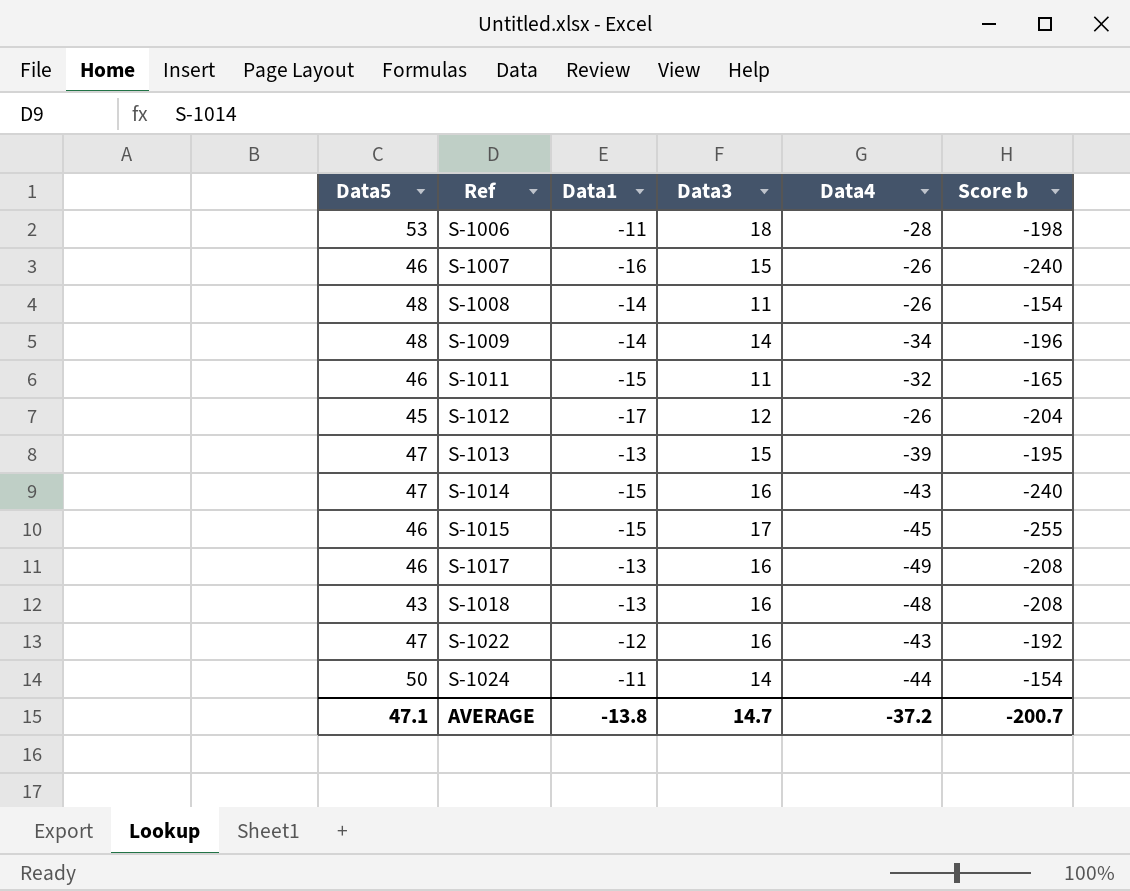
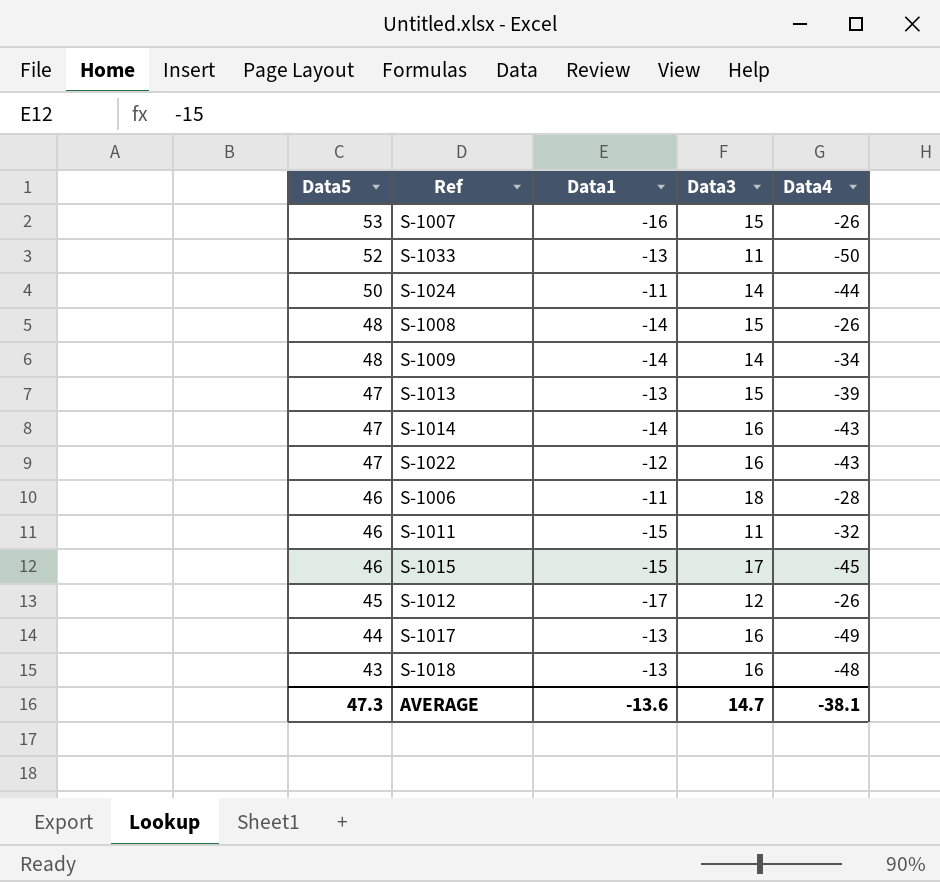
row order: Ref ascending -> Data5 descending
column Score b | formula: [Data1] * [Data3] -> none
S-1007 | Data5: 46 -> 53
row S-1033: none -> 52 | -13 | 11 | -50
S-1008 | Data3: 11 -> 15
S-1014 | Data1: -15 -> -14
S-1006 | Data5: 53 -> 46
S-1017 | Data5: 46 -> 44
AVERAGE | Data5: 47.1 -> 47.3
AVERAGE | Data1: -13.8 -> -13.6
AVERAGE | Data4: -37.2 -> -38.1

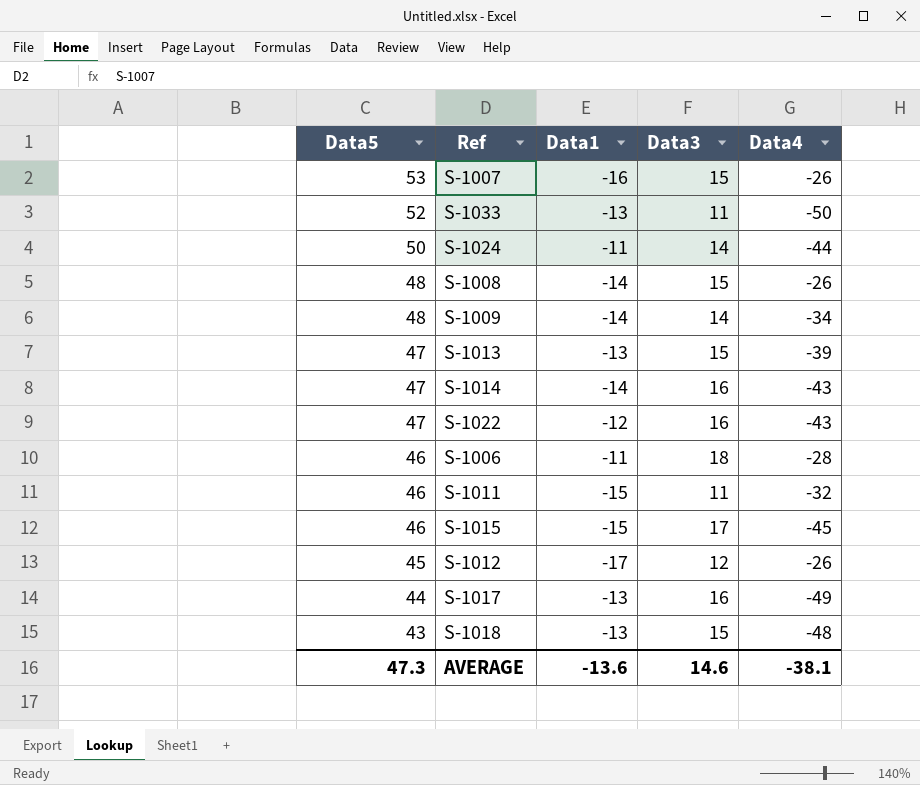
S-1018 | Data3: 16 -> 15
AVERAGE | Data3: 14.7 -> 14.6

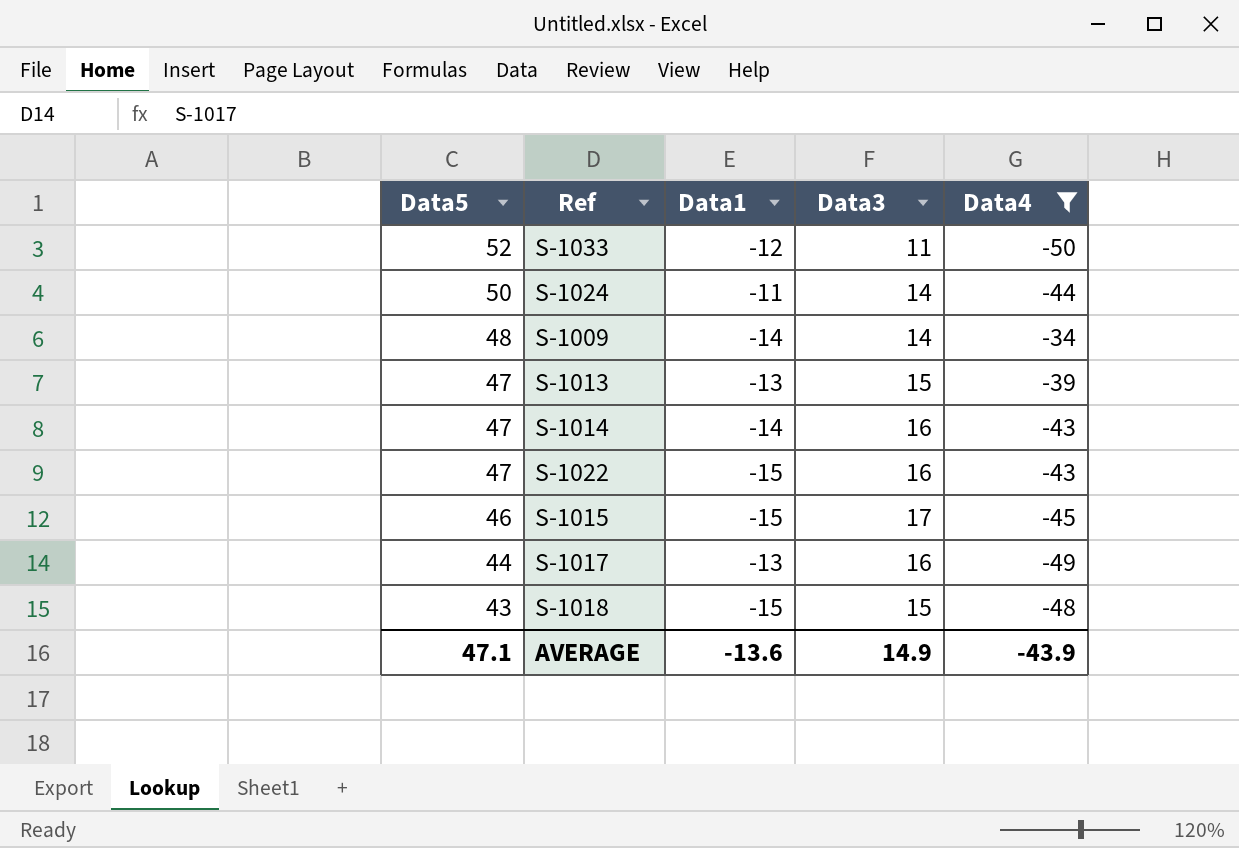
filter: none -> Data4 <= -34
S-1033 | Data1: -13 -> -12
S-1022 | Data1: -12 -> -15
S-1018 | Data1: -13 -> -15
AVERAGE | Data5: 47.3 -> 47.1
AVERAGE | Data3: 14.6 -> 14.9
AVERAGE | Data4: -38.1 -> -43.9

